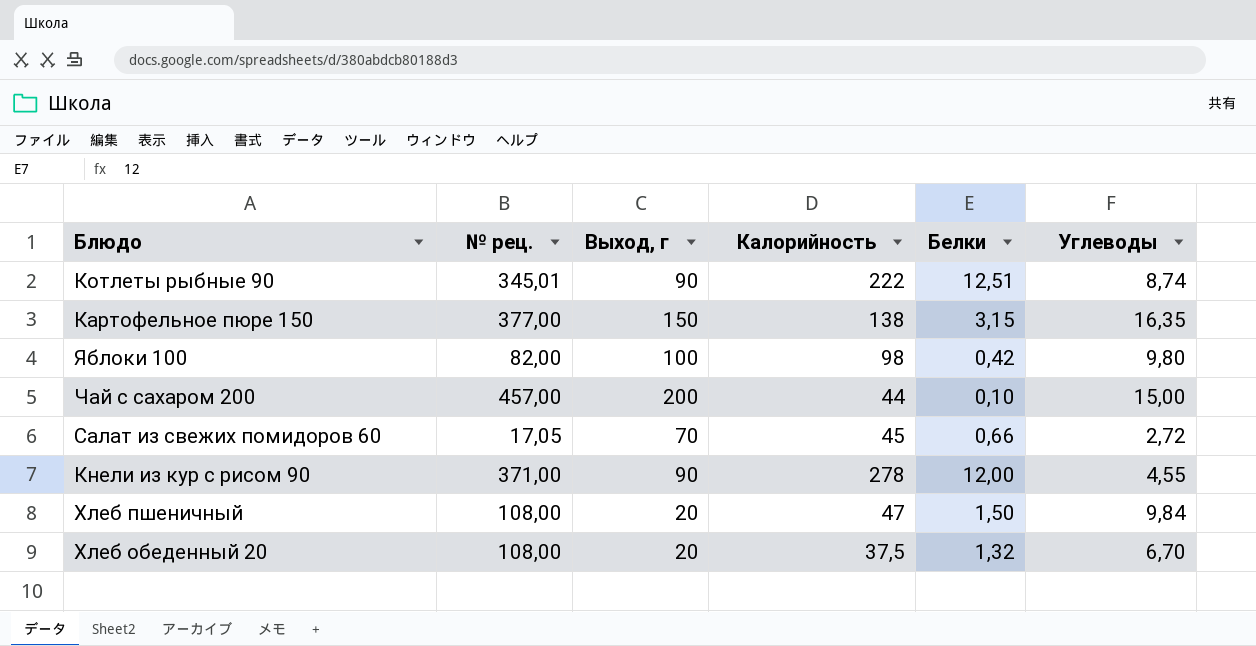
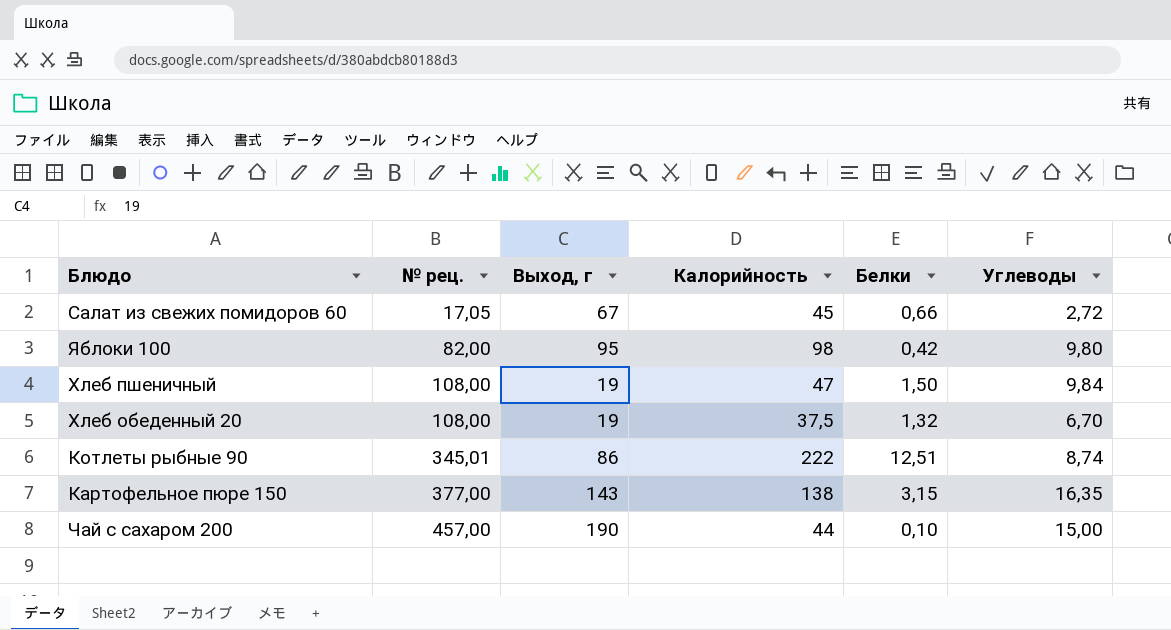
row order: none -> № рец. ascending
row Кнели из кур с рисом 90: 371,00 | 90 | 278 | 12,00 | 4,55 -> none
Салат из свежих помидоров 60 | Выход, г: 70 -> 67
Яблоки 100 | Выход, г: 100 -> 95
Хлеб пшеничный | Выход, г: 20 -> 19
Хлеб обеденный 20 | Выход, г: 20 -> 19
Котлеты рыбные 90 | Выход, г: 90 -> 86
Картофельное пюре 150 | Выход, г: 150 -> 143
Чай с сахаром 200 | Выход, г: 200 -> 190

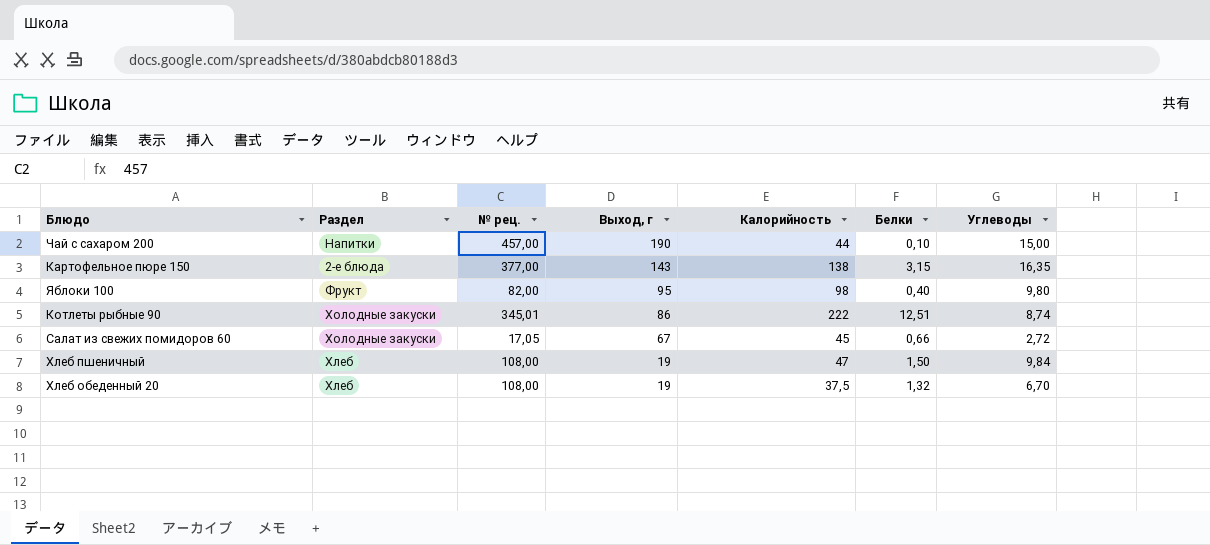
row order: № рец. ascending -> Выход, г descending
column Раздел | position: none -> 2
Яблоки 100 | Белки: 0,42 -> 0,40

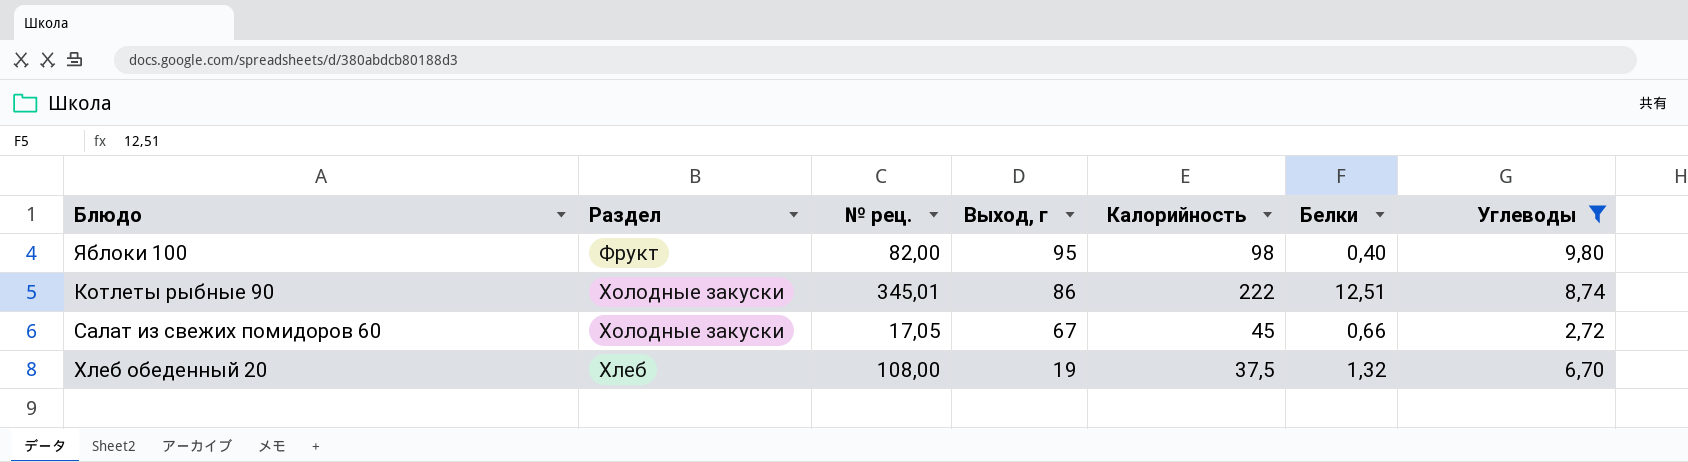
filter: none -> Углеводы <= 9,80

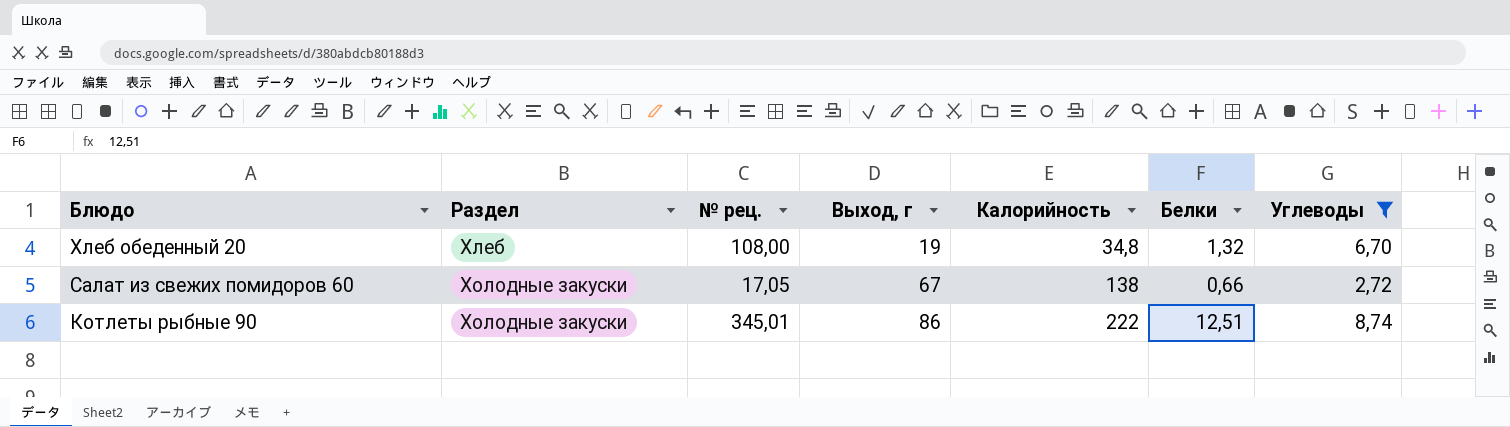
row order: Выход, г descending -> Блюдо descending
row Яблоки 100: Фрукт | 82,00 | 95 | 98 | 0,40 | 9,80 -> none
Хлеб обеденный 20 | Калорийность: 37,5 -> 34,8
Салат из свежих помидоров 60 | Калорийность: 45 -> 138

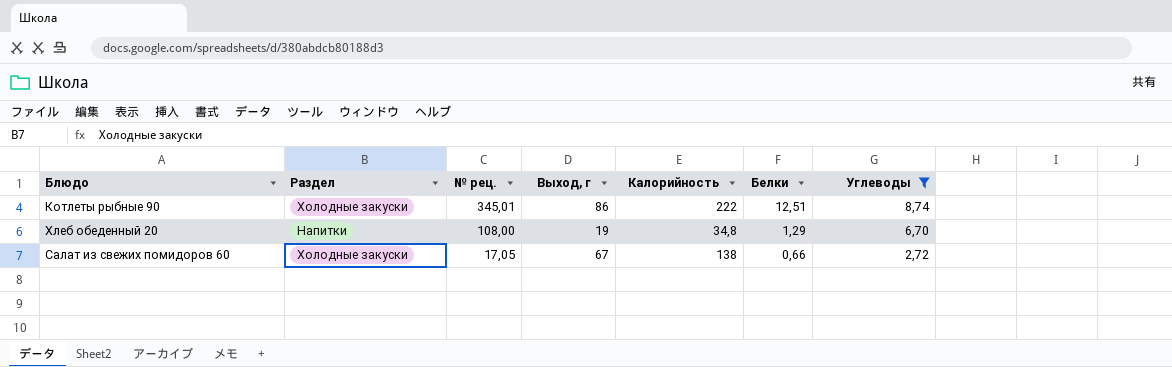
row order: Блюдо descending -> № рец. descending
Хлеб обеденный 20 | Раздел: Хлеб -> Напитки
Хлеб обеденный 20 | Белки: 1,32 -> 1,29

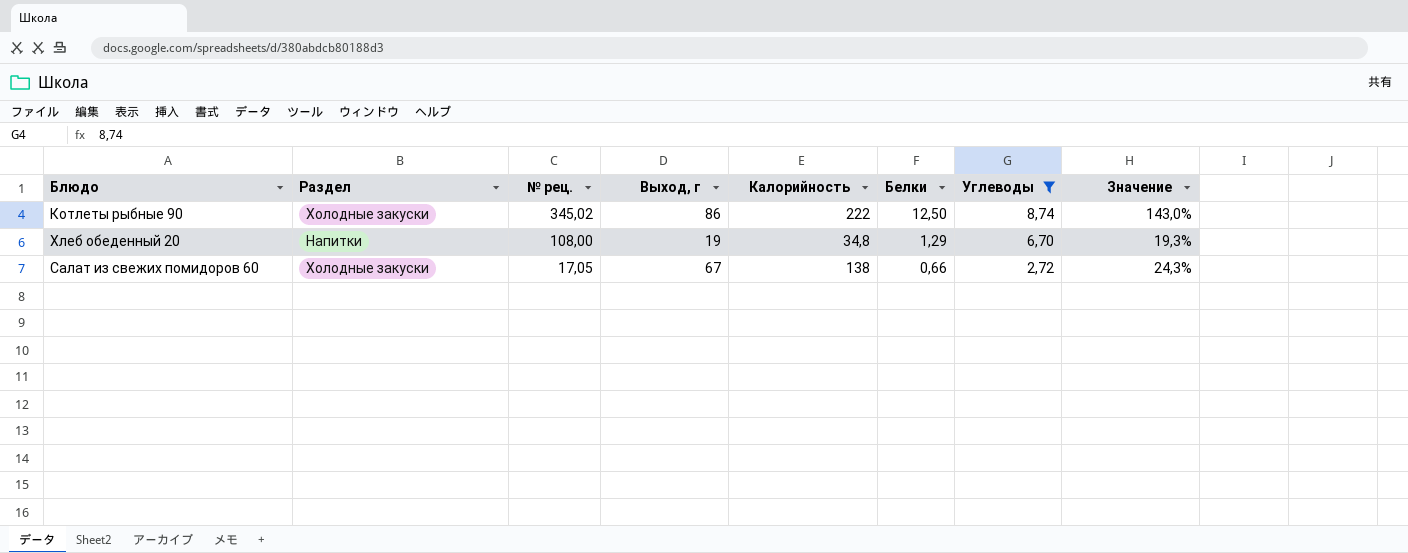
column Значение | formula: none -> [Белки] / [Углеводы]
Котлеты рыбные 90 | № рец.: 345,01 -> 345,02
Котлеты рыбные 90 | Белки: 12,51 -> 12,50

